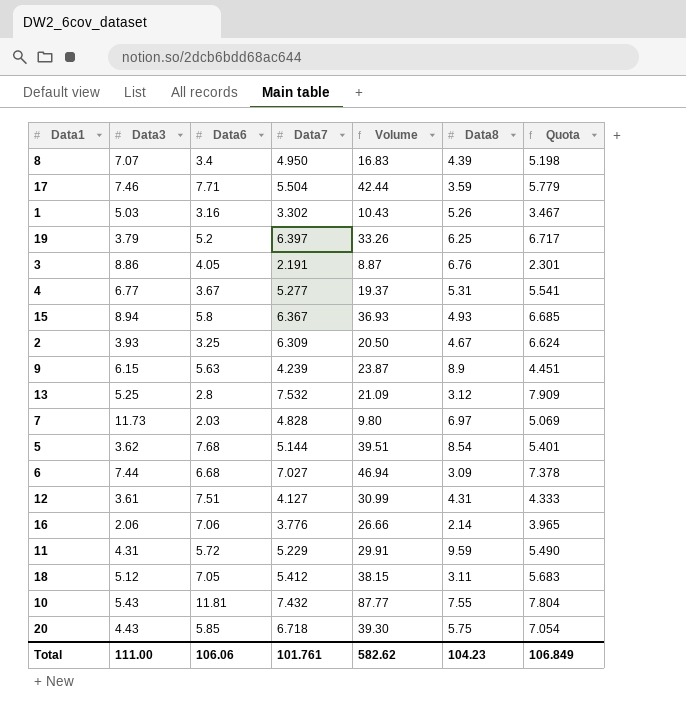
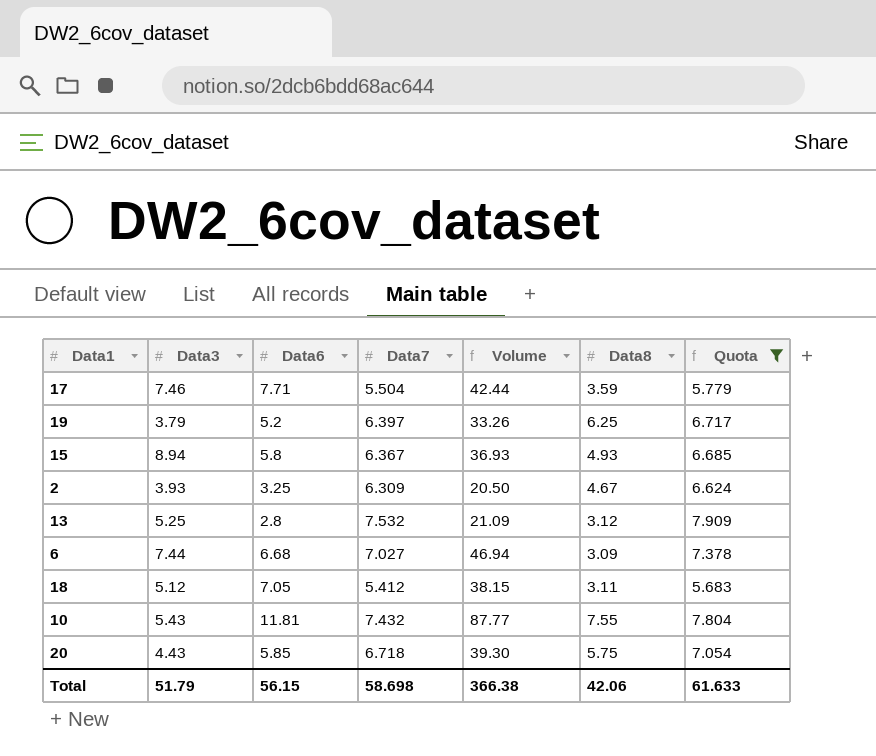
filter: none -> Quota >= 5.683
Total | Data3: 111.00 -> 51.79
Total | Data6: 106.06 -> 56.15
Total | Data7: 101.761 -> 58.698
Total | Volume: 582.62 -> 366.38
Total | Data8: 104.23 -> 42.06
Total | Quota: 106.849 -> 61.633

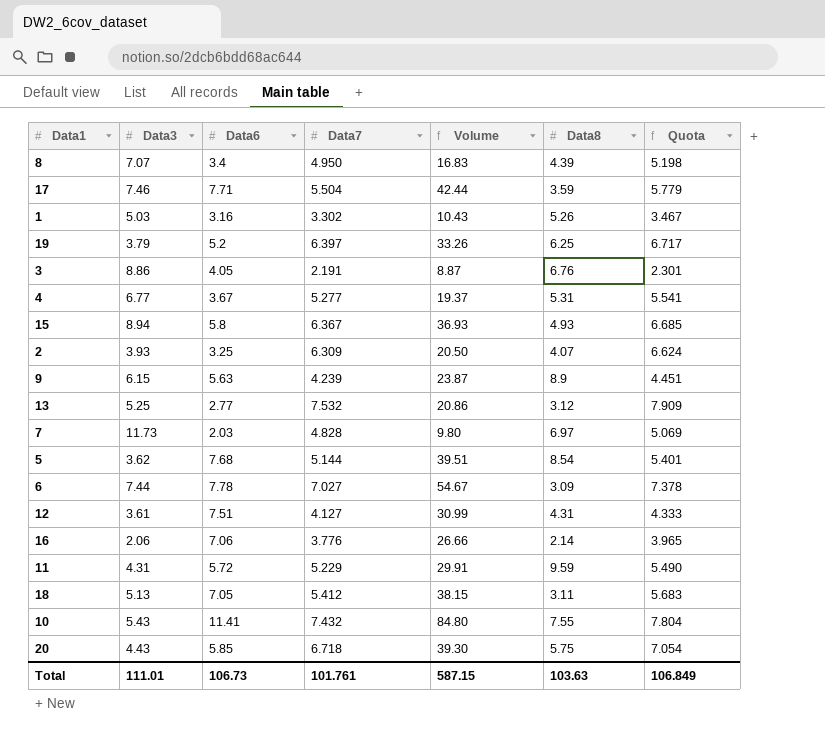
filter: Quota >= 5.683 -> none
2 | Data8: 4.67 -> 4.07
13 | Data6: 2.8 -> 2.77
13 | Volume: 21.09 -> 20.86
6 | Data6: 6.68 -> 7.78
6 | Volume: 46.94 -> 54.67
18 | Data3: 5.12 -> 5.13
10 | Data6: 11.81 -> 11.41
10 | Volume: 87.77 -> 84.80
Total | Data3: 51.79 -> 111.01
Total | Data6: 56.15 -> 106.73
Total | Data7: 58.698 -> 101.761
Total | Volume: 366.38 -> 587.15
Total | Data8: 42.06 -> 103.63
Total | Quota: 61.633 -> 106.849

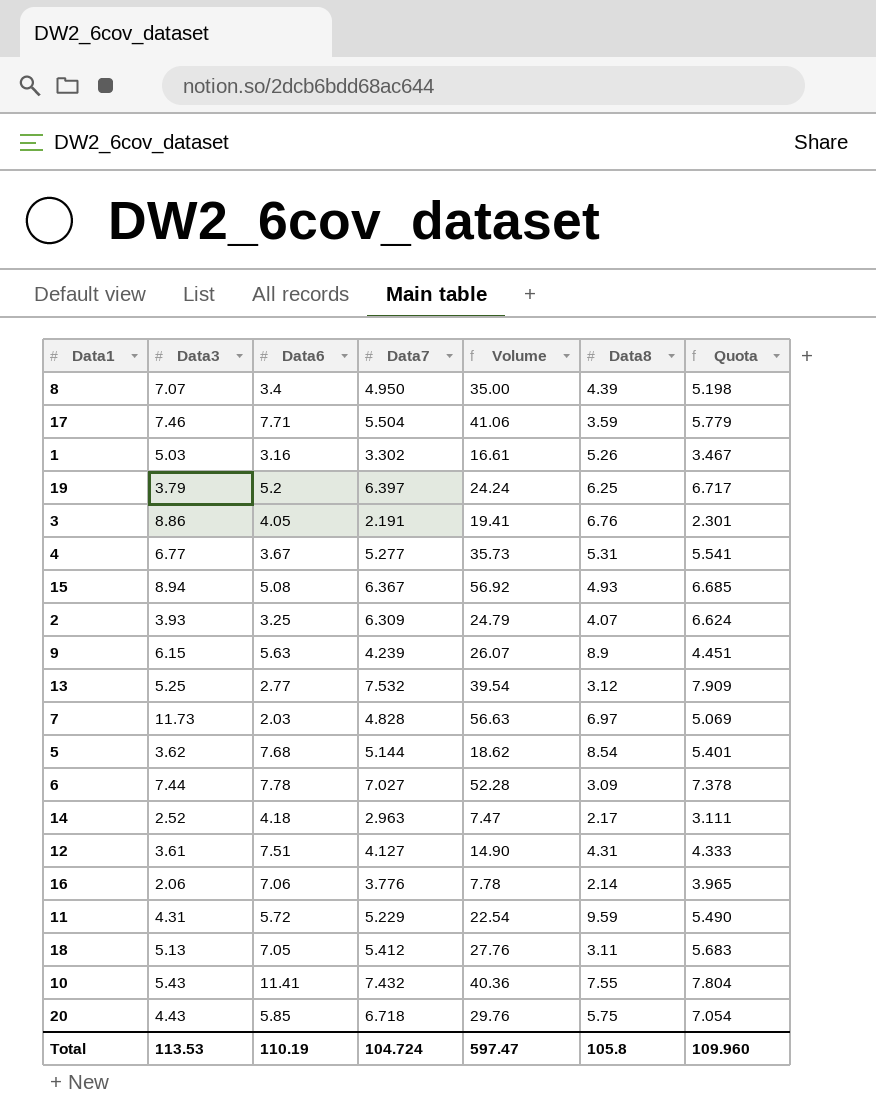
column Volume | formula: [Data6] * [Data7] -> [Data3] * [Data7]
15 | Data6: 5.8 -> 5.08
row 14: none -> 2.52 | 4.18 | 2.963 | 7.47 | 2.17 | 3.111
Total | Data3: 111.01 -> 113.53
Total | Data6: 106.73 -> 110.19
Total | Data7: 101.761 -> 104.724
Total | Volume: 587.15 -> 597.47
Total | Data8: 103.63 -> 105.8
Total | Quota: 106.849 -> 109.960

